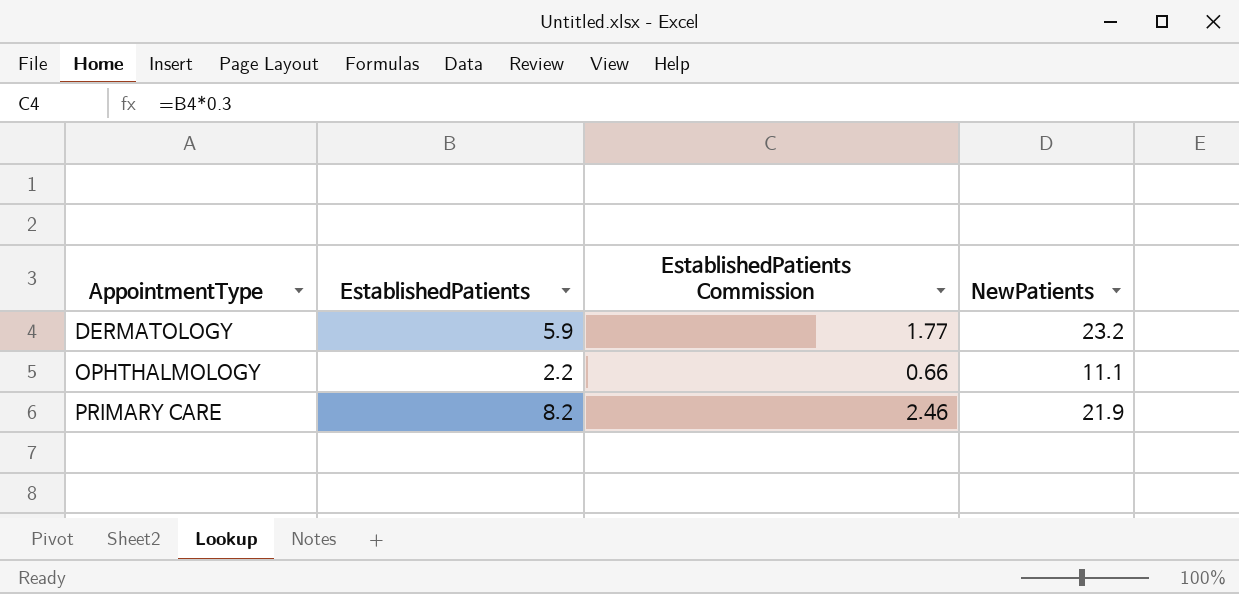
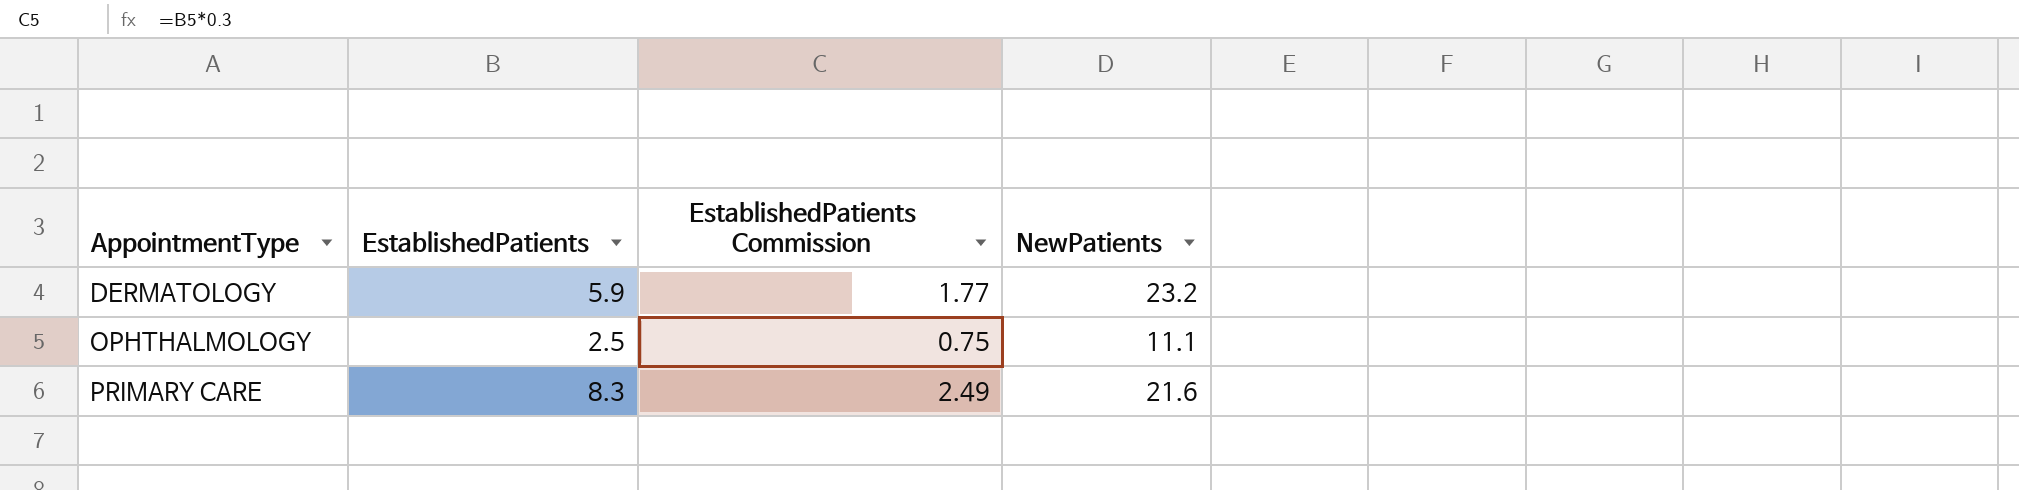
OPHTHALMOLOGY | EstablishedPatients: 2.2 -> 2.5
OPHTHALMOLOGY | EstablishedPatients Commission: 0.66 -> 0.75
PRIMARY CARE | EstablishedPatients: 8.2 -> 8.3
PRIMARY CARE | EstablishedPatients Commission: 2.46 -> 2.49
PRIMARY CARE | NewPatients: 21.9 -> 21.6

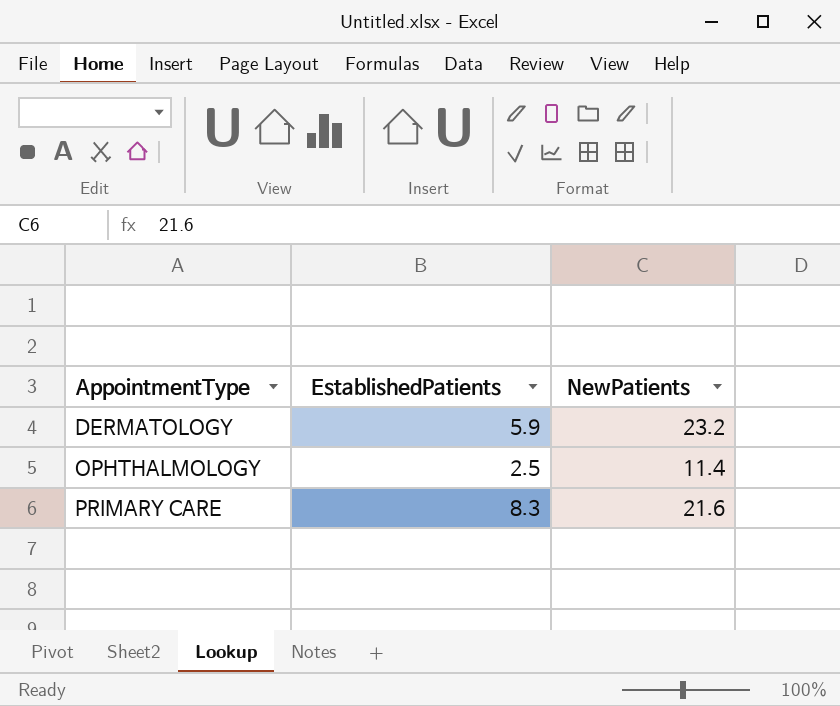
column EstablishedPatients Commission | formula: [EstablishedPatients] * 0.3 -> none
OPHTHALMOLOGY | NewPatients: 11.1 -> 11.4

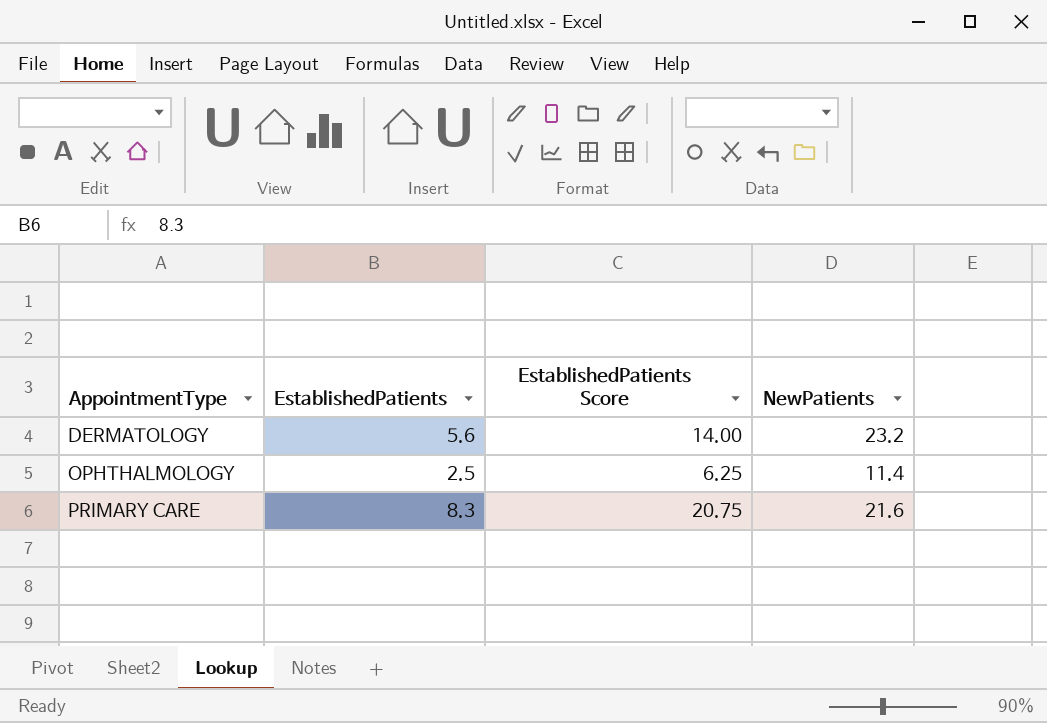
column EstablishedPatients Score | formula: none -> [EstablishedPatients] * 2.5
DERMATOLOGY | EstablishedPatients: 5.9 -> 5.6

